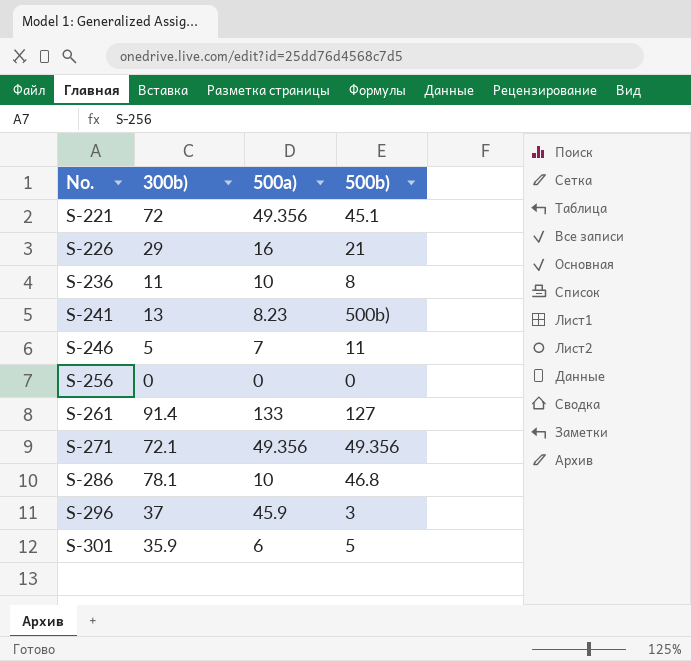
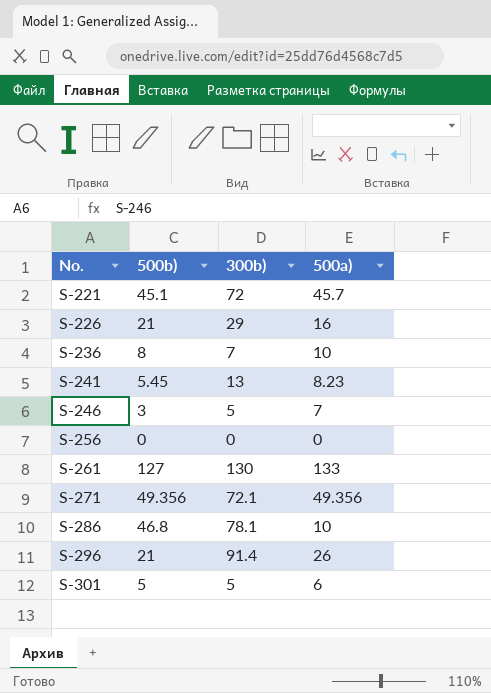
column 500b) | position: 4 -> 2
S-221 | 500a): 49.356 -> 45.7
S-236 | 300b): 11 -> 7
S-241 | 500b): 500b) -> 5.45
S-246 | 500b): 11 -> 3
S-261 | 300b): 91.4 -> 130
S-296 | 500b): 3 -> 21
S-296 | 300b): 37 -> 91.4
S-296 | 500a): 45.9 -> 26
S-301 | 300b): 35.9 -> 5

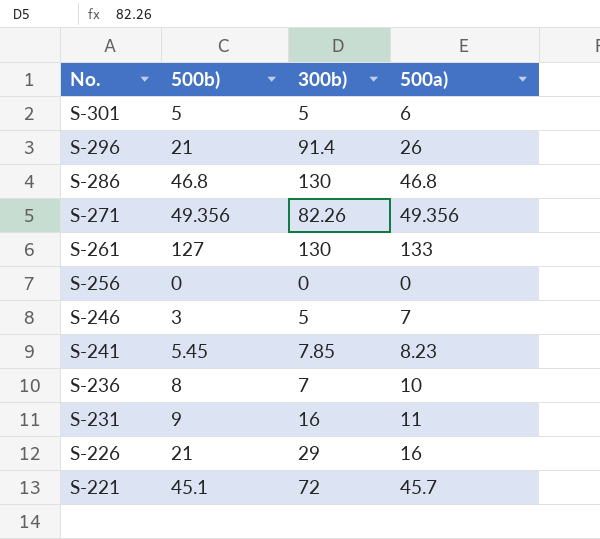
row order: No. ascending -> No. descending
S-286 | 300b): 78.1 -> 130
S-286 | 500a): 10 -> 46.8
S-271 | 300b): 72.1 -> 82.26
S-241 | 300b): 13 -> 7.85
row S-231: none -> 9 | 16 | 11

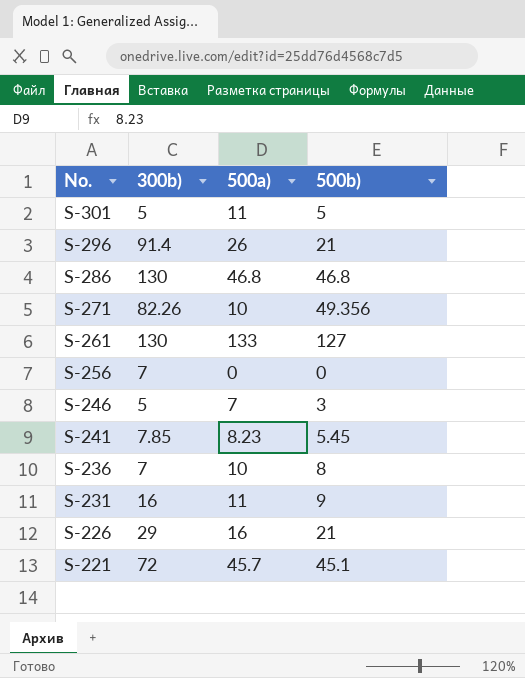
column 500b) | position: 2 -> 4
S-301 | 500a): 6 -> 11
S-271 | 500a): 49.356 -> 10
S-256 | 300b): 0 -> 7

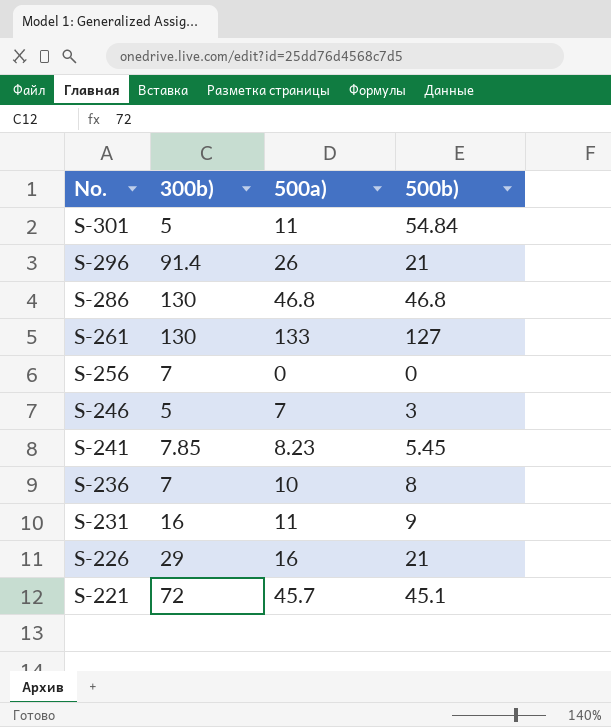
row S-271: 82.26 | 10 | 49.356 -> none
S-301 | 500b): 5 -> 54.84

